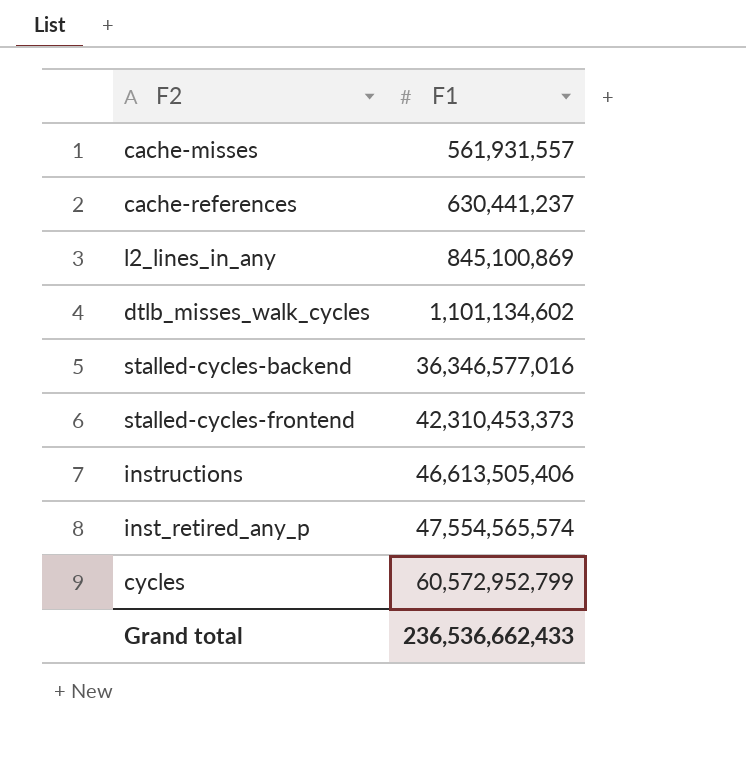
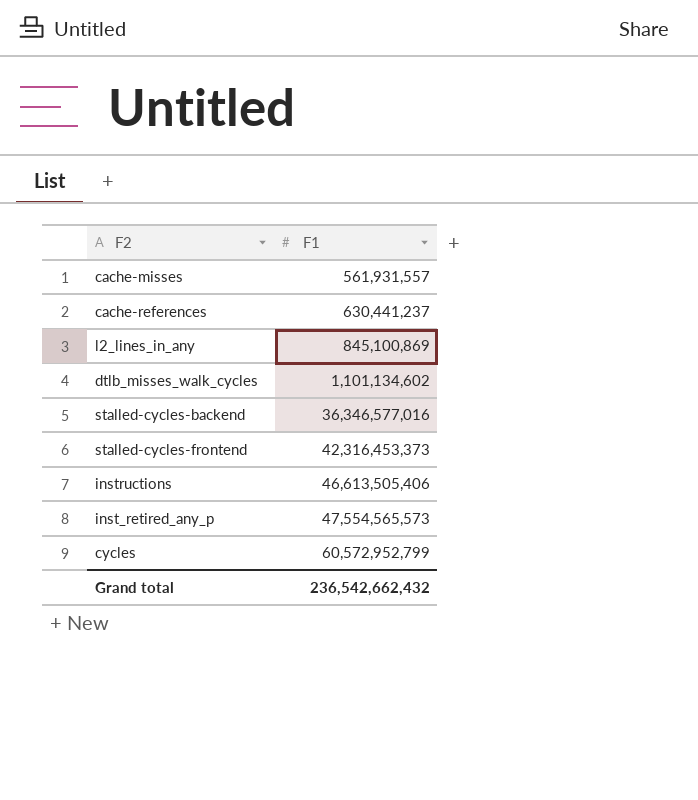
stalled-cycles-frontend | F1: 42,310,453,373 -> 42,316,453,373
inst_retired_any_p | F1: 47,554,565,574 -> 47,554,565,573
Grand total | F1: 236,536,662,433 -> 236,542,662,432

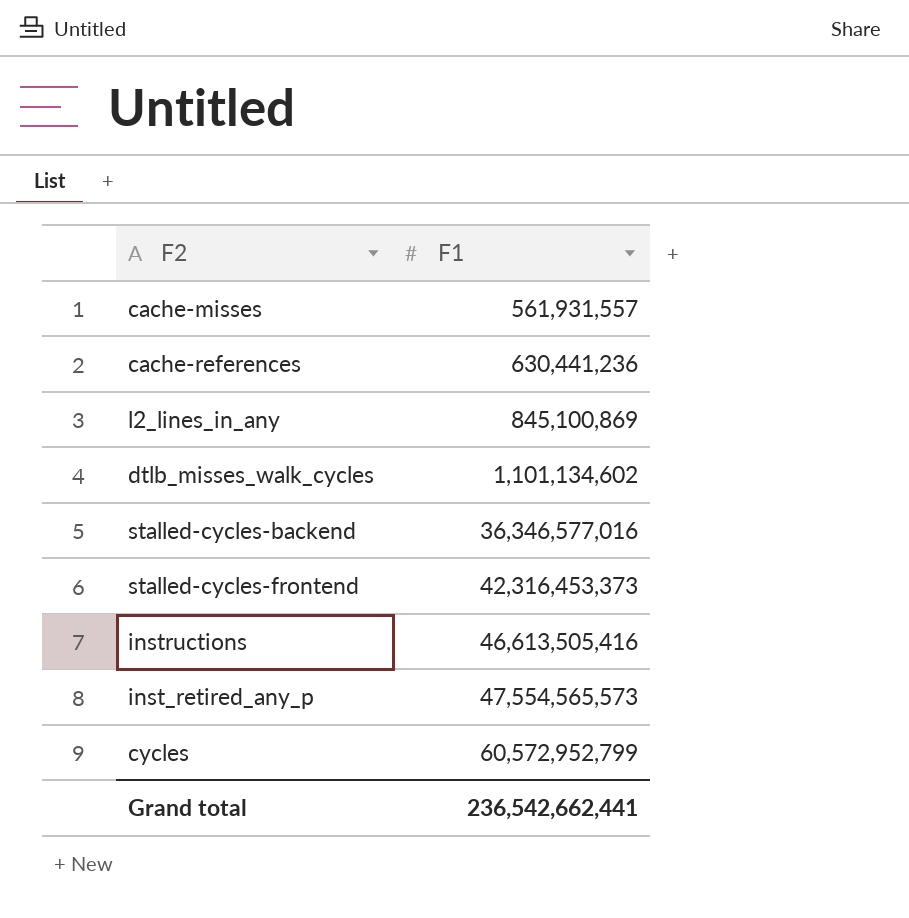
cache-references | F1: 630,441,237 -> 630,441,236
instructions | F1: 46,613,505,406 -> 46,613,505,416
Grand total | F1: 236,542,662,432 -> 236,542,662,441

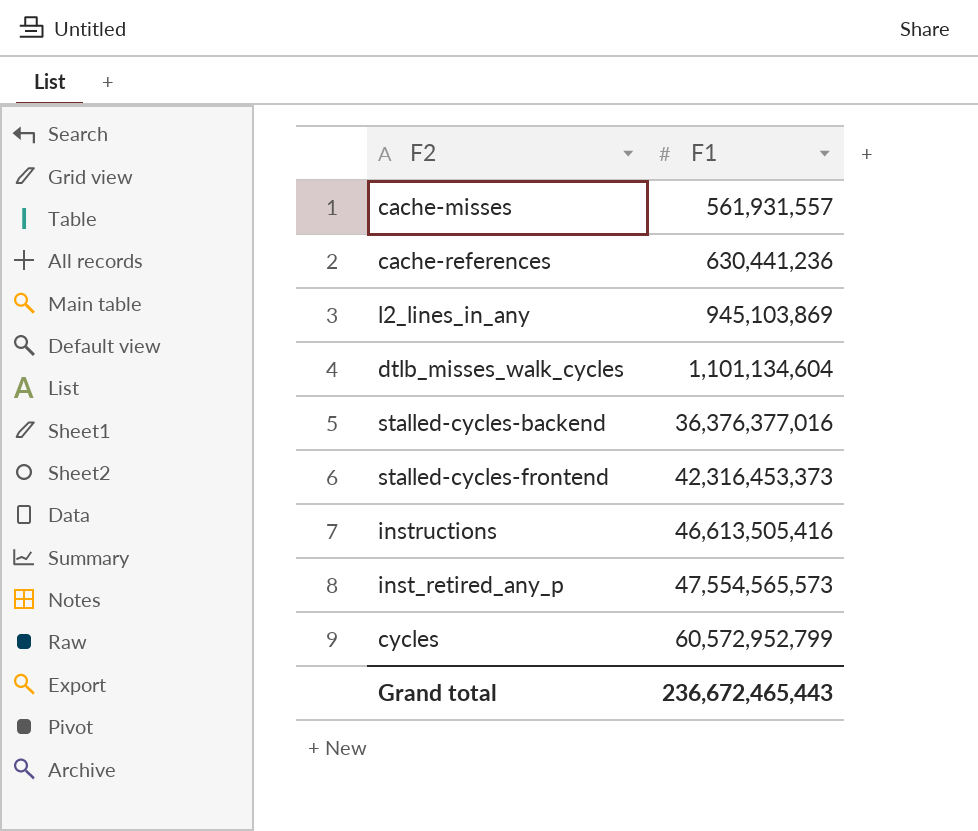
l2_lines_in_any | F1: 845,100,869 -> 945,103,869
dtlb_misses_walk_cycles | F1: 1,101,134,602 -> 1,101,134,604
stalled-cycles-backend | F1: 36,346,577,016 -> 36,376,377,016
Grand total | F1: 236,542,662,441 -> 236,672,465,443

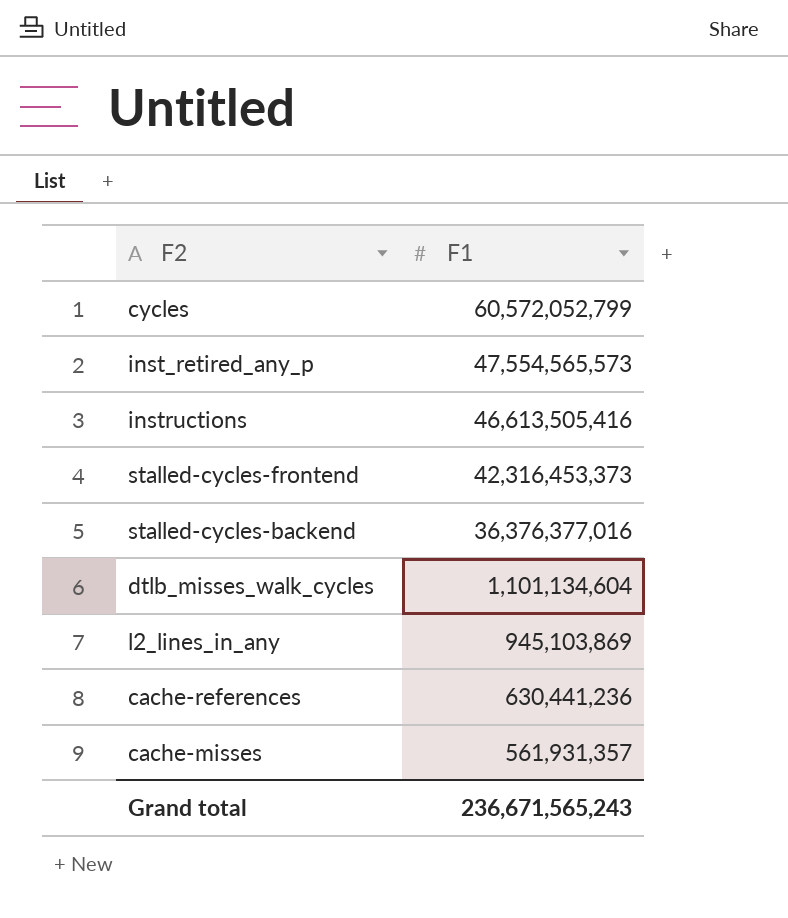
row order: F1 ascending -> F1 descending
cycles | F1: 60,572,952,799 -> 60,572,052,799
cache-misses | F1: 561,931,557 -> 561,931,357
Grand total | F1: 236,672,465,443 -> 236,671,565,243

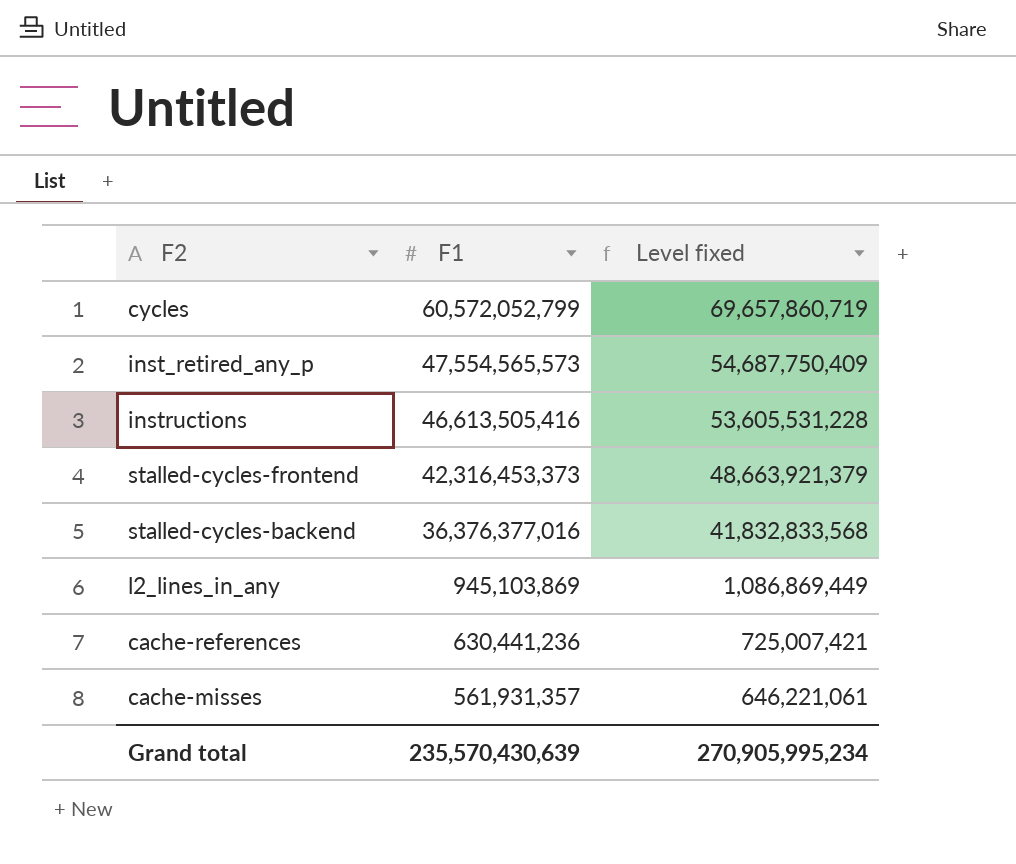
column Level fixed | formula: none -> [F1] * 1.15
row dtlb_misses_walk_cycles: 1,101,134,604 -> none
Grand total | F1: 236,671,565,243 -> 235,570,430,639

